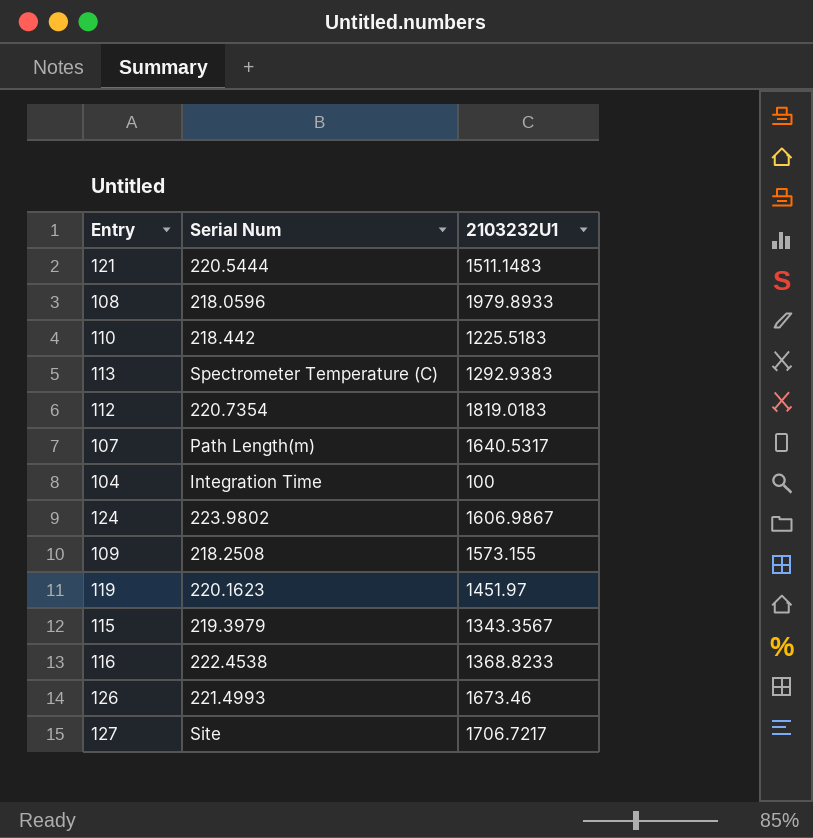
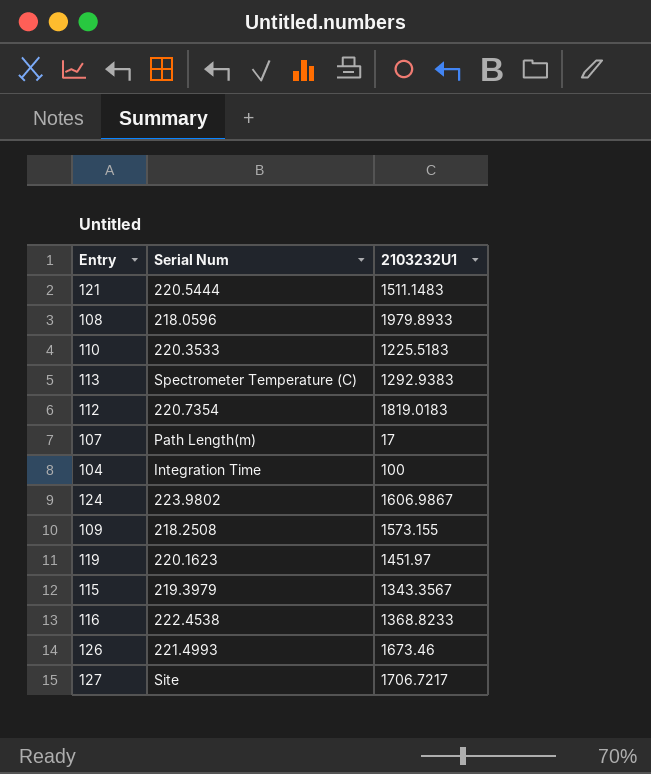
110 | Serial Num: 218.442 -> 220.3533
107 | 2103232U1: 1640.5317 -> 17

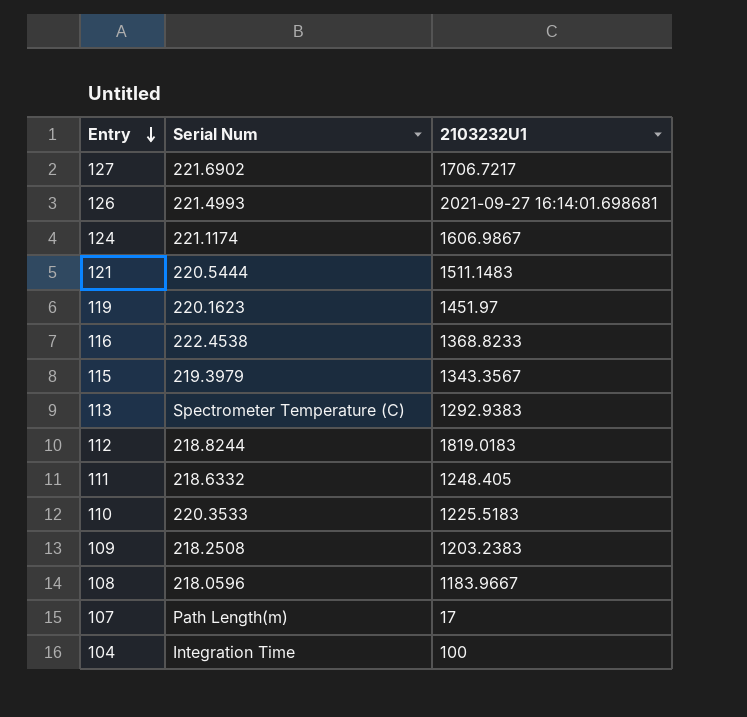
row order: none -> Entry descending
127 | Serial Num: Site -> 221.6902
126 | 2103232U1: 1673.46 -> 2021-09-27 16:14:01.698681
124 | Serial Num: 223.9802 -> 221.1174
112 | Serial Num: 220.7354 -> 218.8244
row 111: none -> 218.6332 | 1248.405
109 | 2103232U1: 1573.155 -> 1203.2383
108 | 2103232U1: 1979.8933 -> 1183.9667

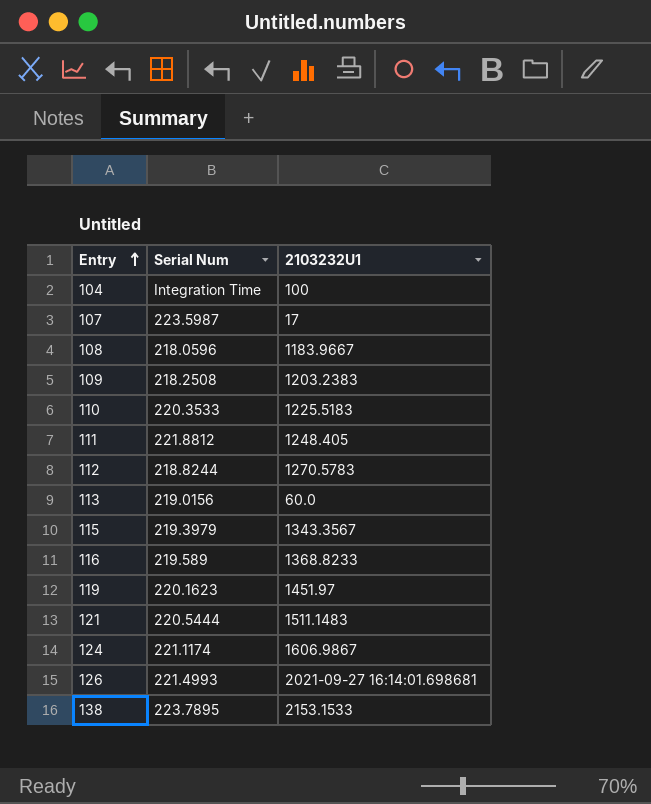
row order: Entry descending -> Entry ascending
row 127: 221.6902 | 1706.7217 -> none
107 | Serial Num: Path Length(m) -> 223.5987
111 | Serial Num: 218.6332 -> 221.8812
112 | 2103232U1: 1819.0183 -> 1270.5783
113 | Serial Num: Spectrometer Temperature (C) -> 219.0156
113 | 2103232U1: 1292.9383 -> 60.0
116 | Serial Num: 222.4538 -> 219.589
row 138: none -> 223.7895 | 2153.1533

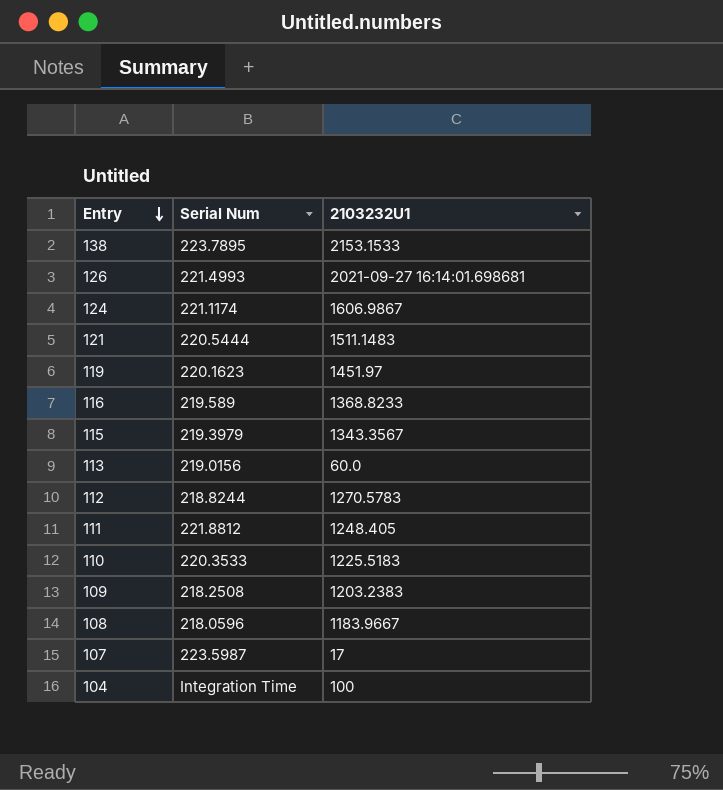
row order: Entry ascending -> Entry descending

